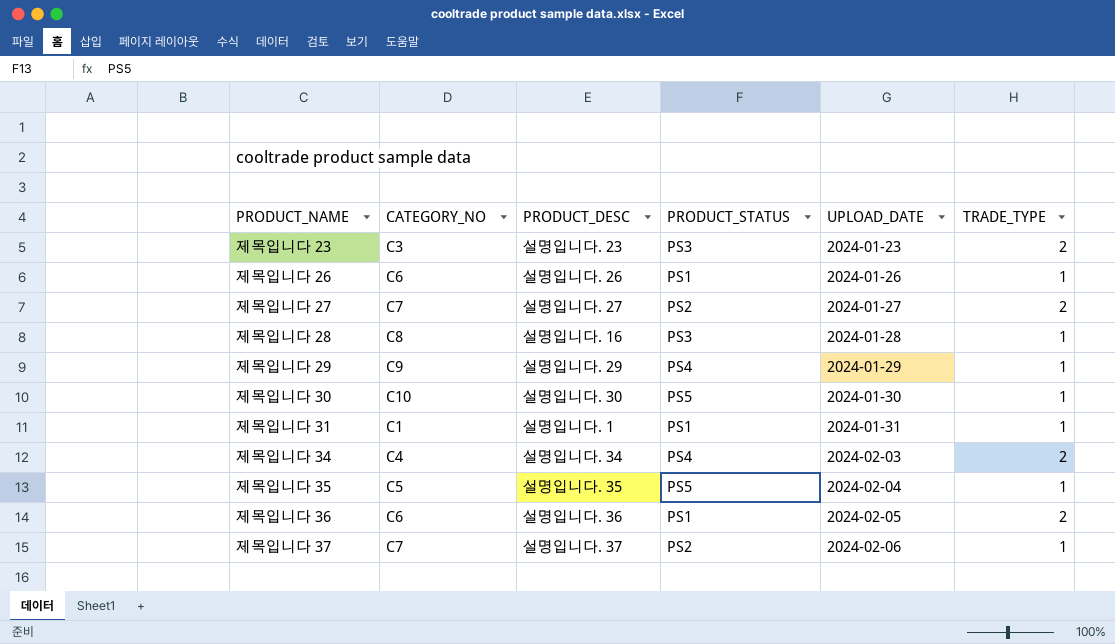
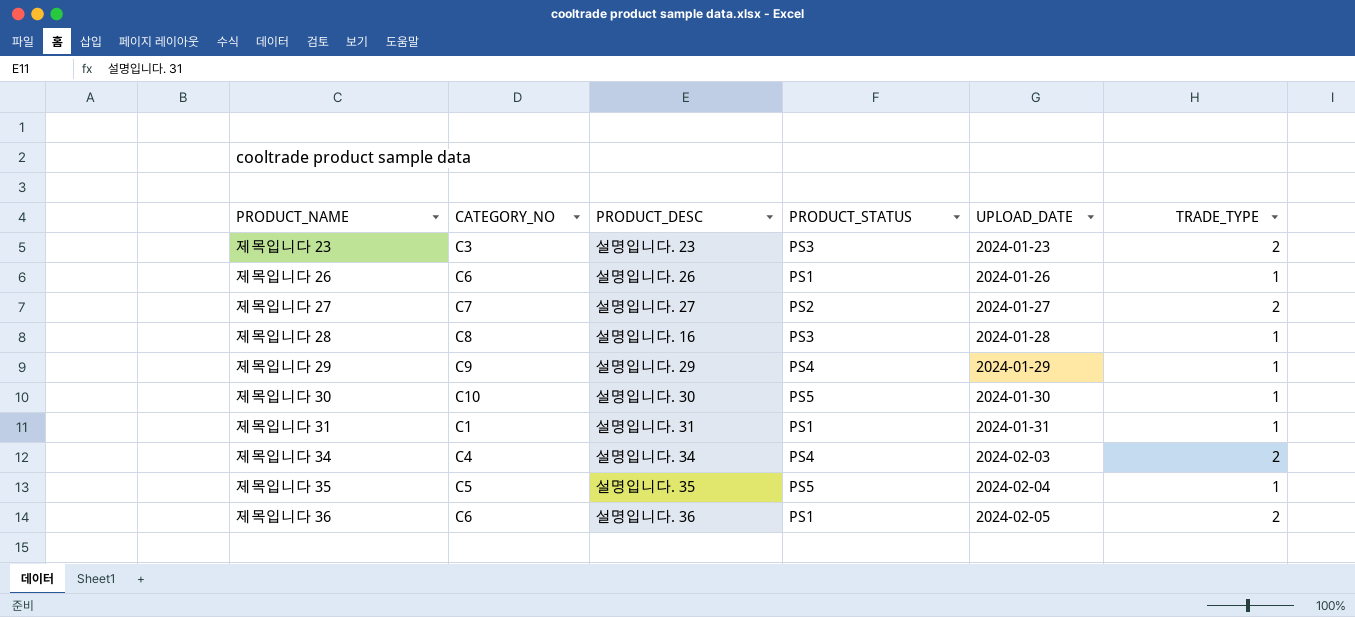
row 제목입니다 37: C7 | 설명입니다. 37 | PS2 | 2024-02-06 | 1 -> none
제목입니다 31 | PRODUCT_DESC: 설명입니다. 1 -> 설명입니다. 31

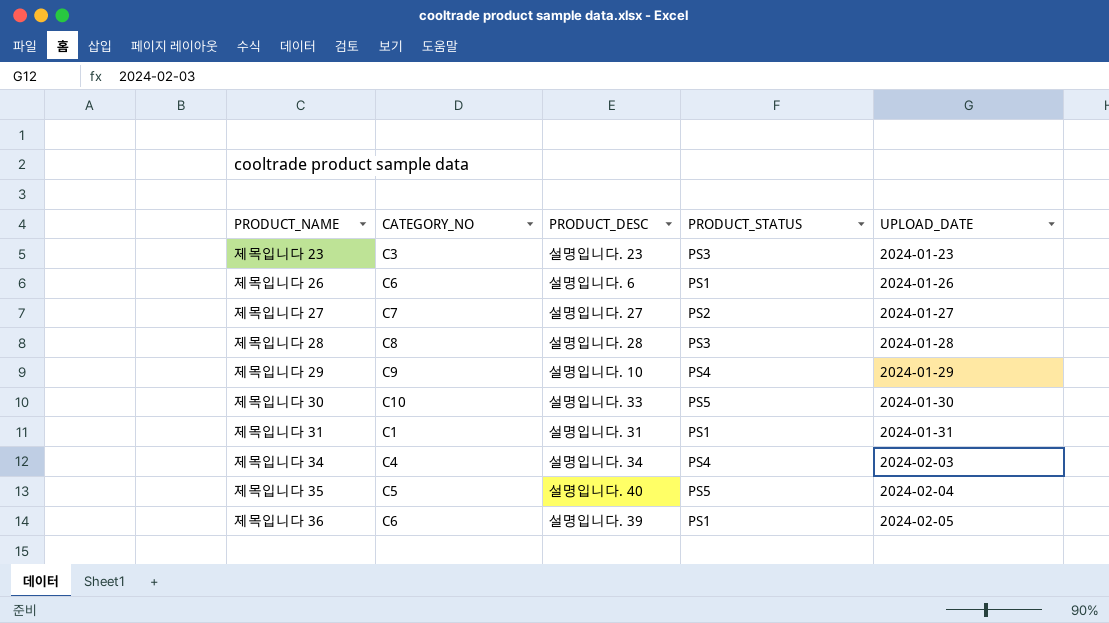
column TRADE_TYPE | position: 6 -> none
제목입니다 26 | PRODUCT_DESC: 설명입니다. 26 -> 설명입니다. 6
제목입니다 28 | PRODUCT_DESC: 설명입니다. 16 -> 설명입니다. 28
제목입니다 29 | PRODUCT_DESC: 설명입니다. 29 -> 설명입니다. 10
제목입니다 30 | PRODUCT_DESC: 설명입니다. 30 -> 설명입니다. 33
제목입니다 35 | PRODUCT_DESC: 설명입니다. 35 -> 설명입니다. 40
제목입니다 36 | PRODUCT_DESC: 설명입니다. 36 -> 설명입니다. 39

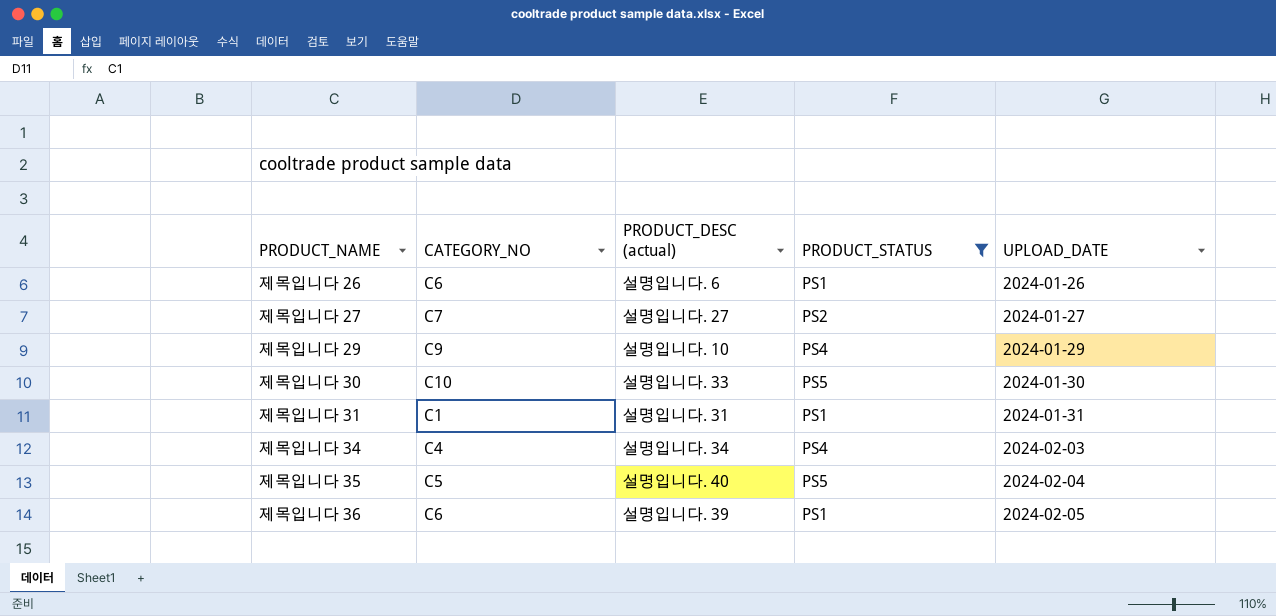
filter: none -> PRODUCT_STATUS != PS3
column name: PRODUCT_DESC -> PRODUCT_DESC (actual)

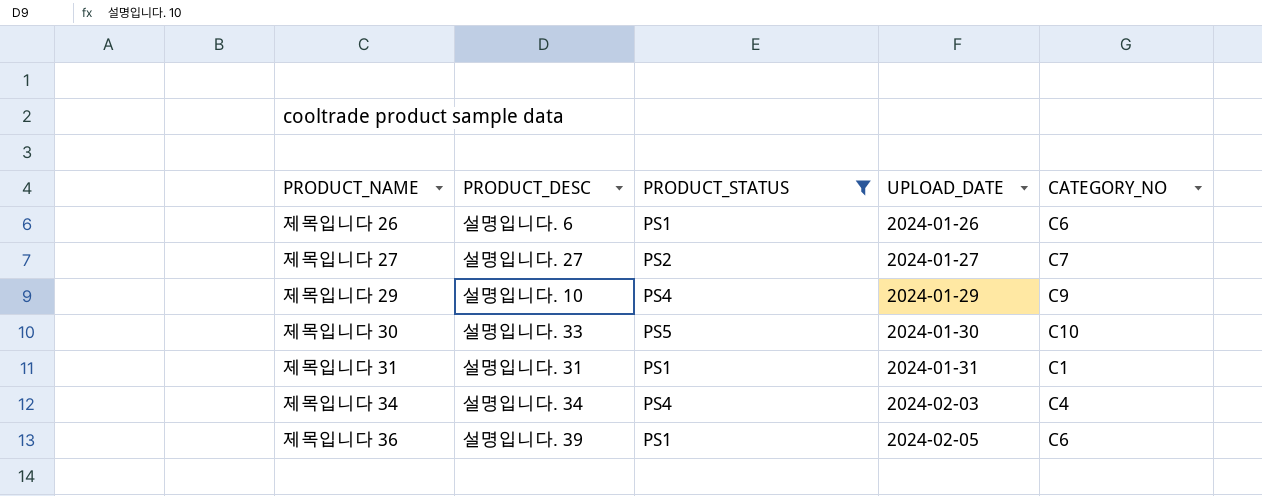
column name: PRODUCT_DESC (actual) -> PRODUCT_DESC
column CATEGORY_NO | position: 2 -> 5
row 제목입니다 35: C5 | 설명입니다. 40 | PS5 | 2024-02-04 -> none

